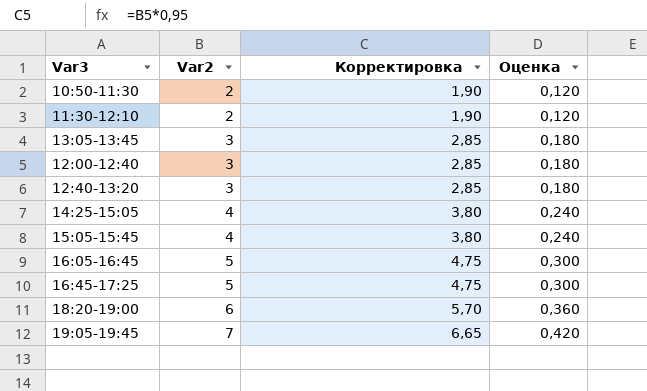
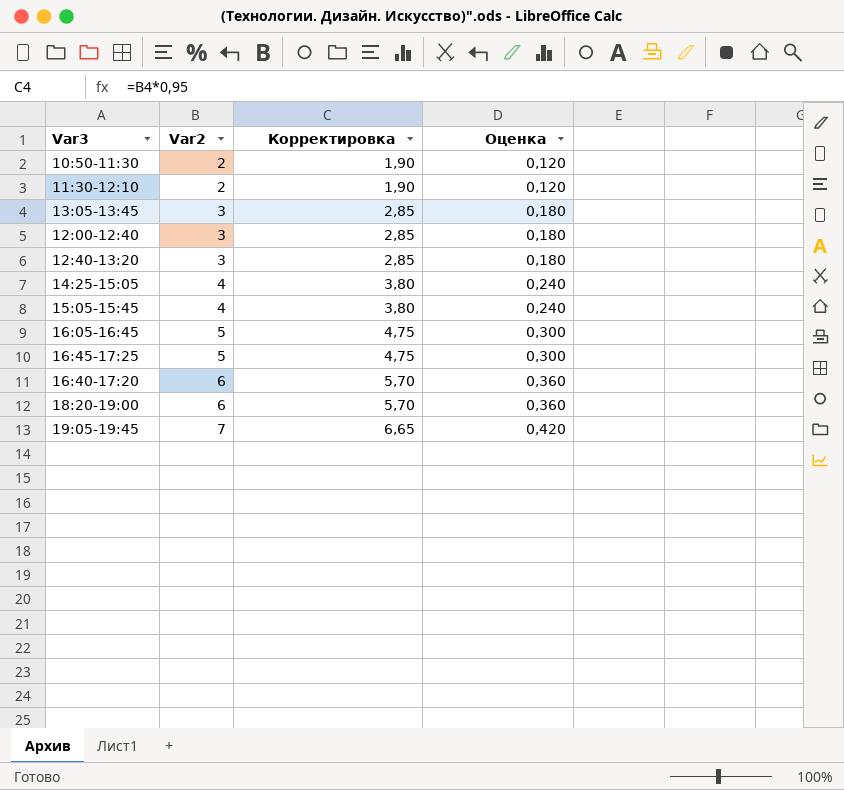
row 16:40-17:20: none -> 6 | 5,70 | 0,360

